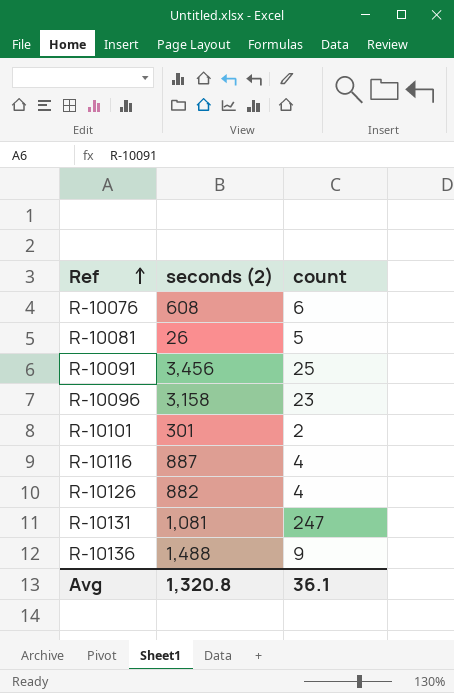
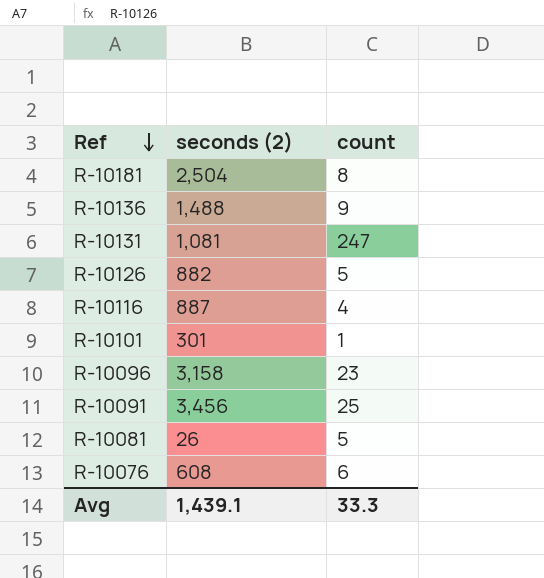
row order: Ref ascending -> Ref descending
row R-10181: none -> 2,504 | 8
R-10126 | count: 4 -> 5
R-10101 | count: 2 -> 1
Avg | seconds (2): 1,320.8 -> 1,439.1
Avg | count: 36.1 -> 33.3

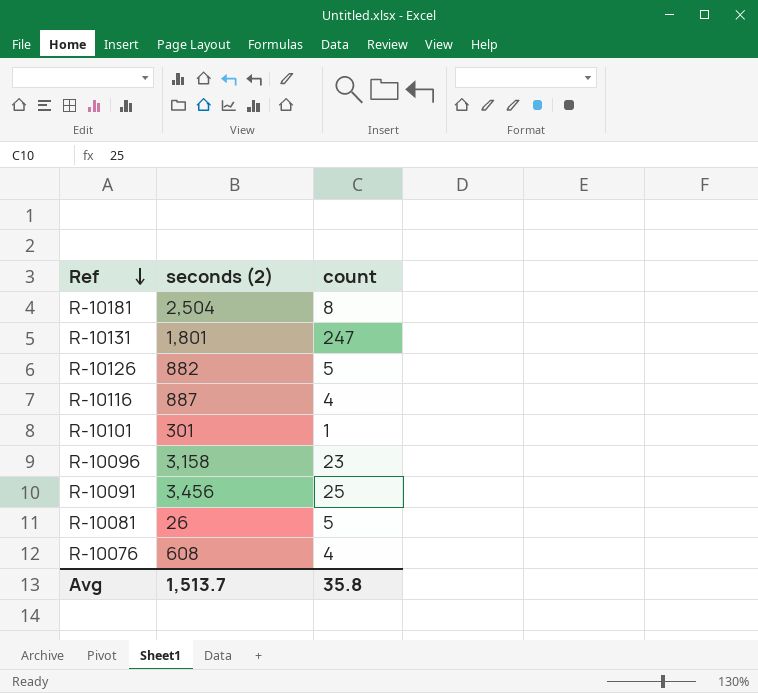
row R-10136: 1,488 | 9 -> none
R-10131 | seconds (2): 1,081 -> 1,801
R-10076 | count: 6 -> 4
Avg | seconds (2): 1,439.1 -> 1,513.7
Avg | count: 33.3 -> 35.8

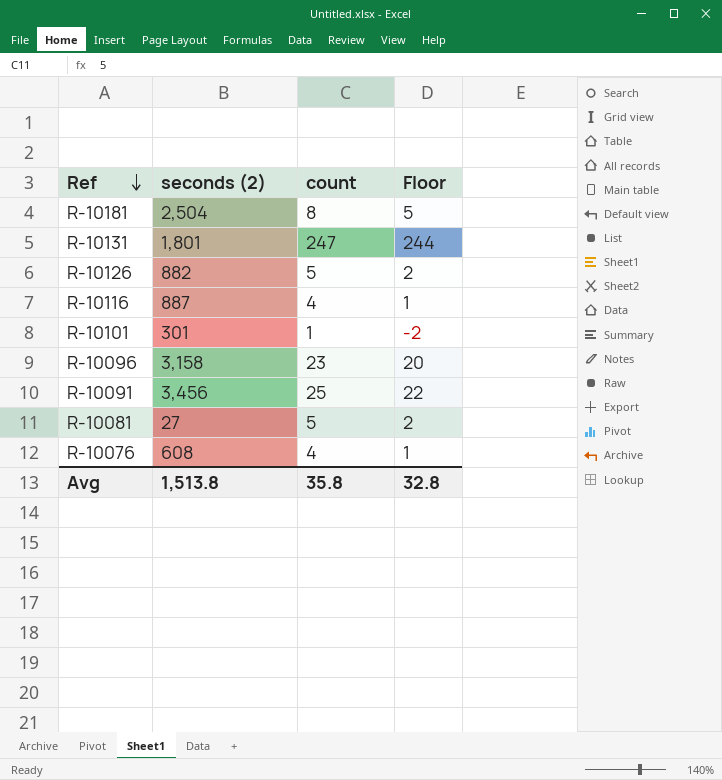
column Floor | formula: none -> [count] - 3
R-10081 | seconds (2): 26 -> 27
Avg | seconds (2): 1,513.7 -> 1,513.8

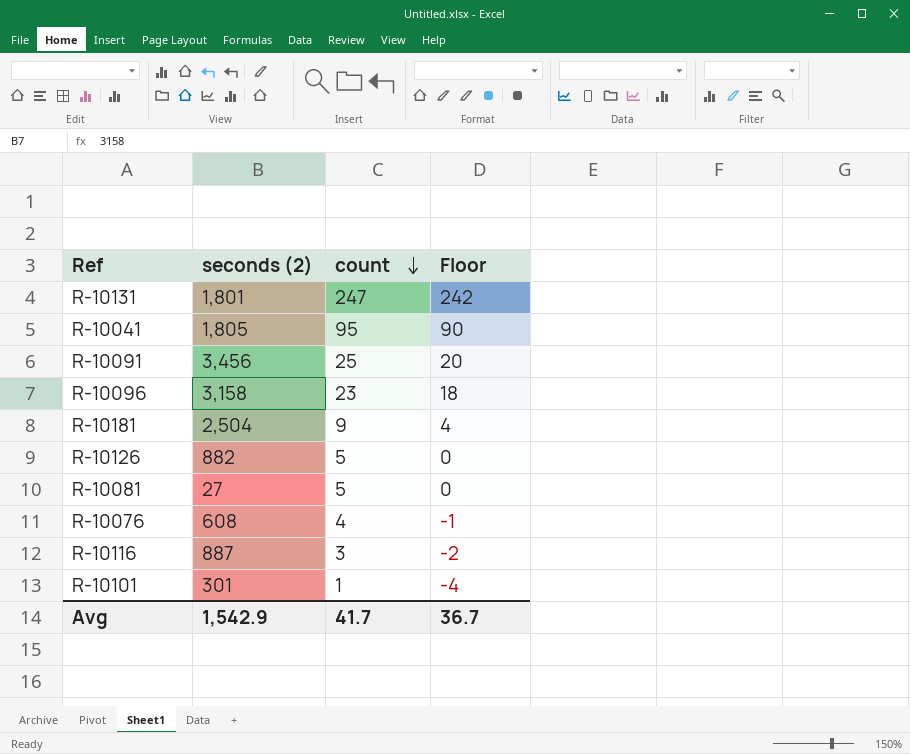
row order: Ref descending -> count descending
column Floor | formula: [count] - 3 -> [count] - 5
row R-10041: none -> 1,805 | 95 | 90
R-10181 | count: 8 -> 9
R-10116 | count: 4 -> 3
Avg | seconds (2): 1,513.8 -> 1,542.9
Avg | count: 35.8 -> 41.7
Avg | Floor: 32.8 -> 36.7

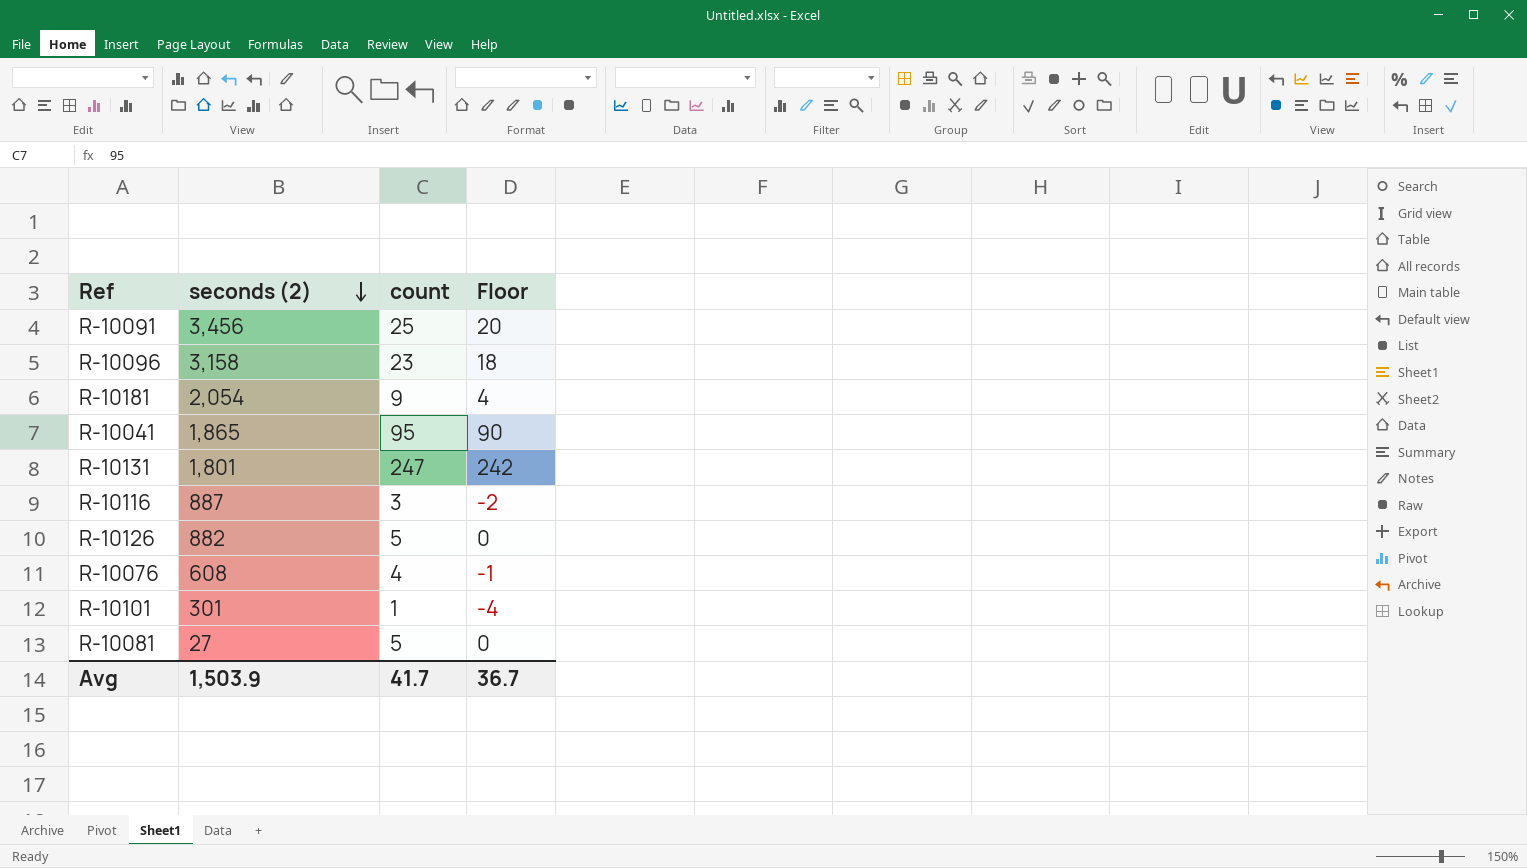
row order: count descending -> seconds (2) descending
R-10181 | seconds (2): 2,504 -> 2,054
R-10041 | seconds (2): 1,805 -> 1,865
Avg | seconds (2): 1,542.9 -> 1,503.9

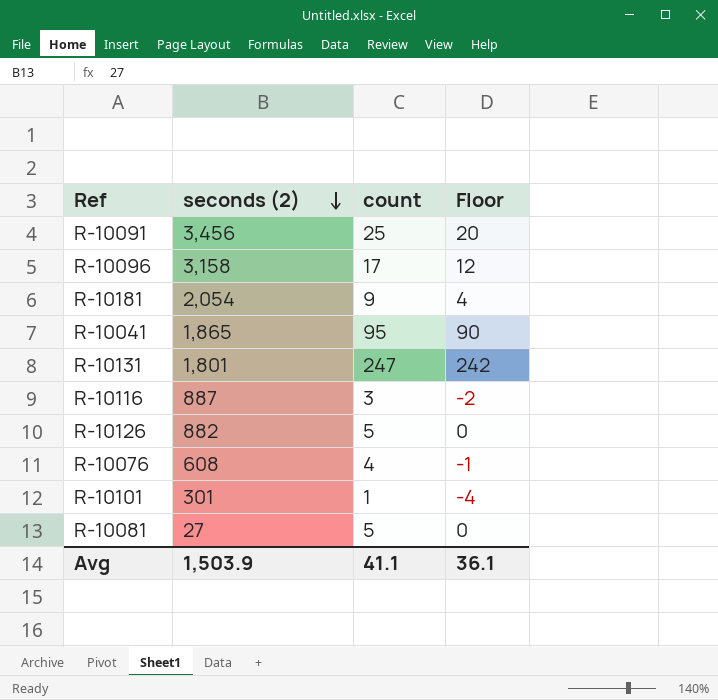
R-10096 | count: 23 -> 17
R-10096 | Floor: 18 -> 12
Avg | count: 41.7 -> 41.1
Avg | Floor: 36.7 -> 36.1

